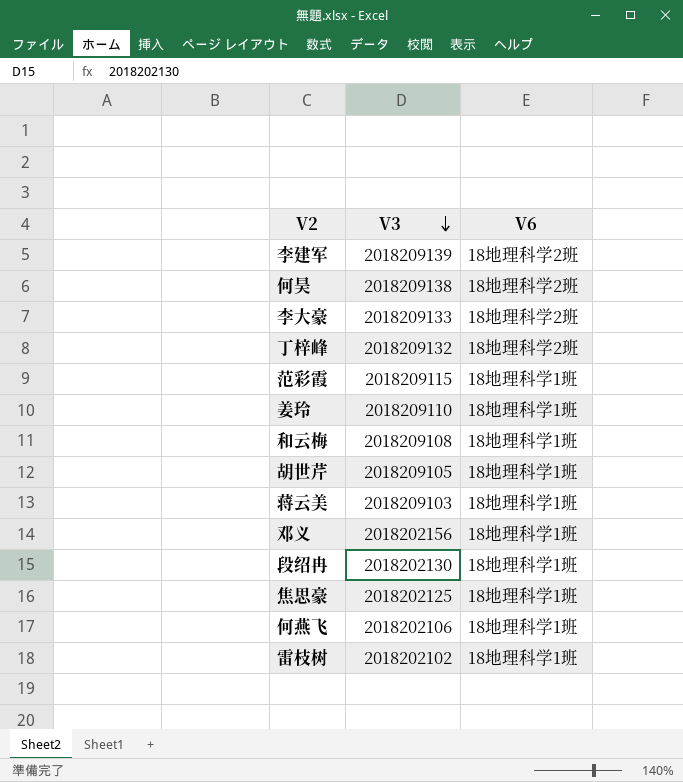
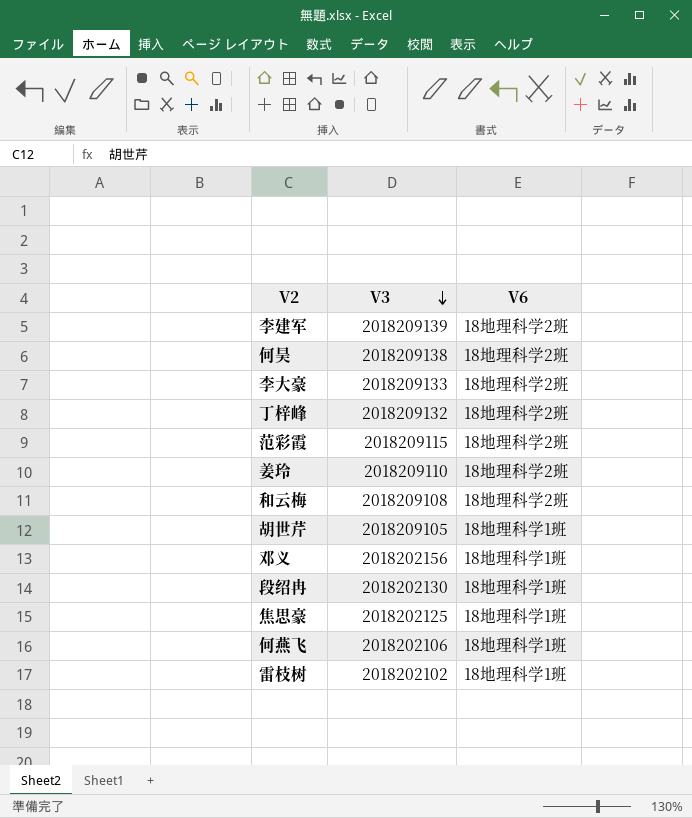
row 蒋云美: 2018209103 | 18地理科学1班 -> none
范彩霞 | V6: 18地理科学1班 -> 18地理科学2班
姜玲 | V6: 18地理科学1班 -> 18地理科学2班
和云梅 | V6: 18地理科学1班 -> 18地理科学2班

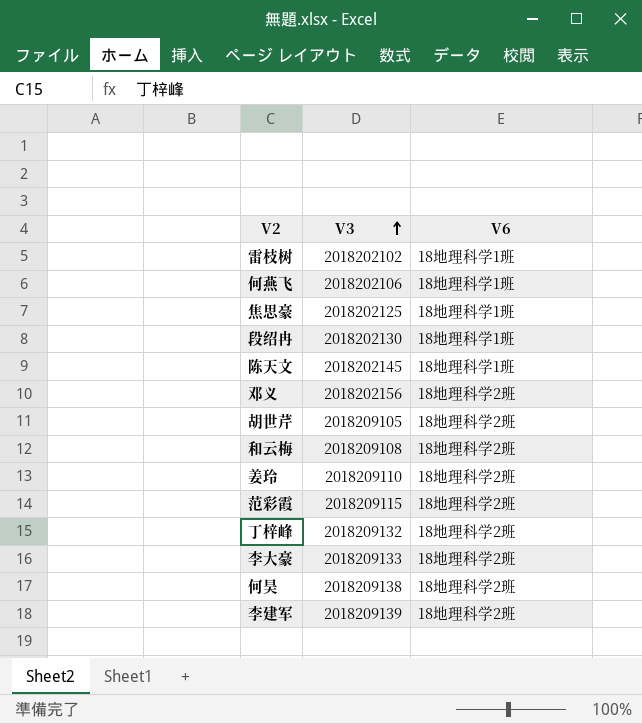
row order: V3 descending -> V3 ascending
row 陈天文: none -> 2018202145 | 18地理科学1班
邓义 | V6: 18地理科学1班 -> 18地理科学2班
胡世芹 | V6: 18地理科学1班 -> 18地理科学2班

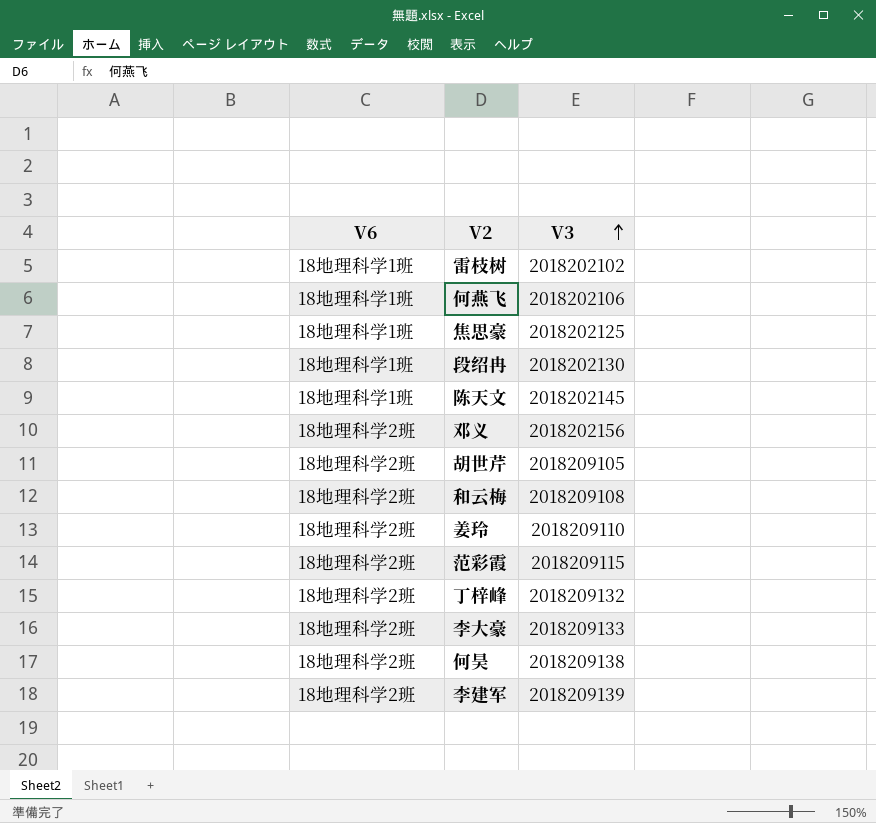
column V6 | position: 3 -> 1

